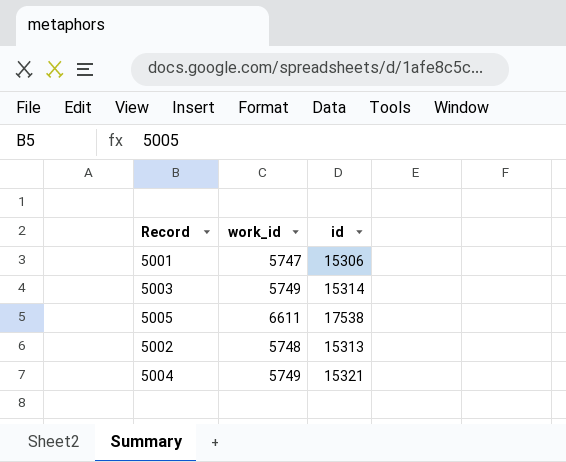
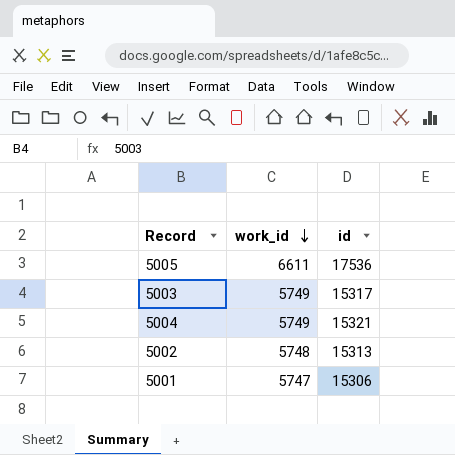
row order: none -> work_id descending
5005 | id: 17538 -> 17536
5003 | id: 15314 -> 15317

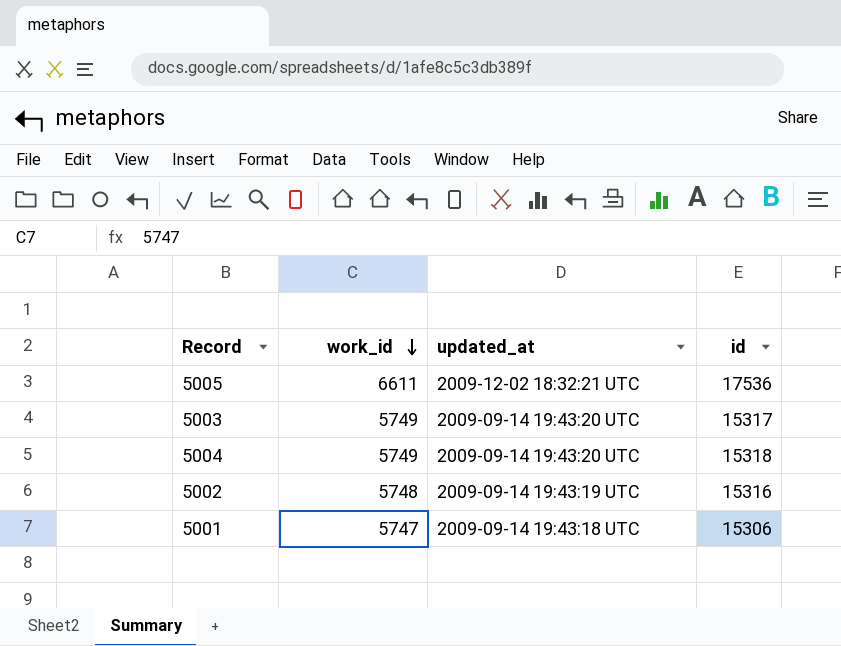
column updated_at | position: none -> 3
5004 | id: 15321 -> 15318
5002 | id: 15313 -> 15316

